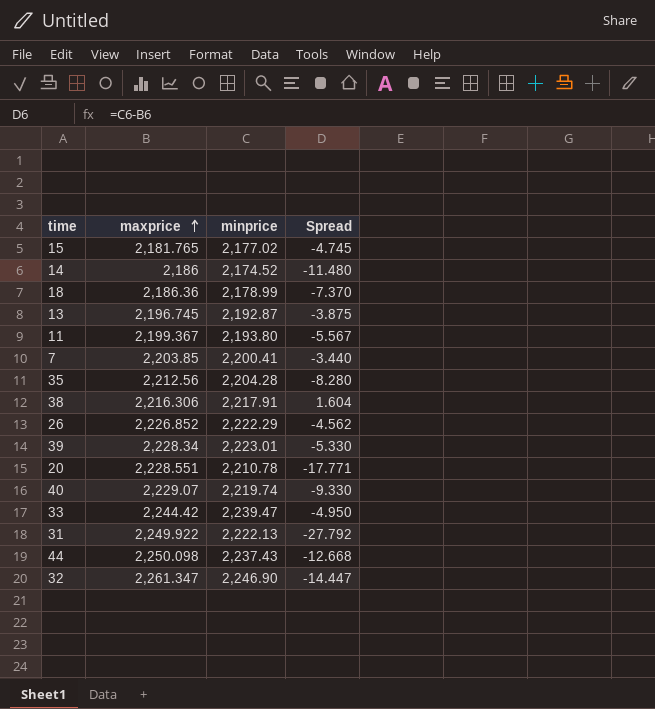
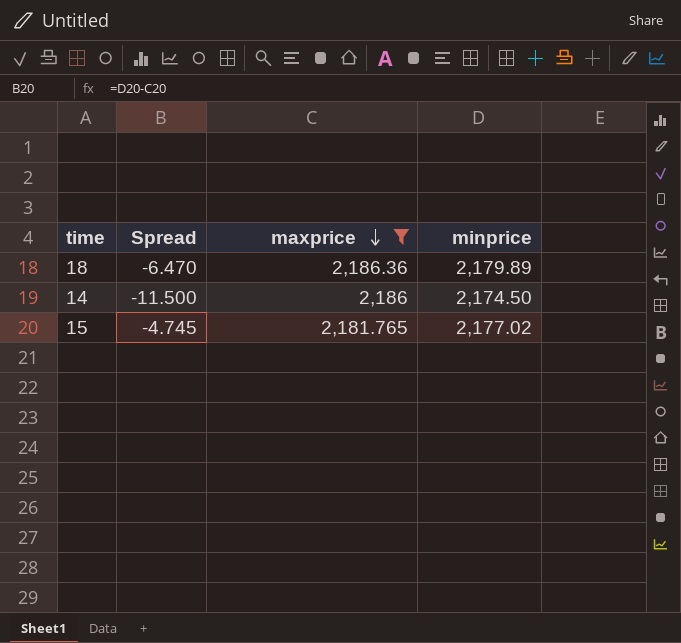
filter: none -> maxprice <= 2,186.36
row order: maxprice ascending -> maxprice descending
column Spread | position: 4 -> 2
18 | Spread: -7.370 -> -6.470
18 | minprice: 2,178.99 -> 2,179.89
14 | Spread: -11.480 -> -11.500
14 | minprice: 2,174.52 -> 2,174.50

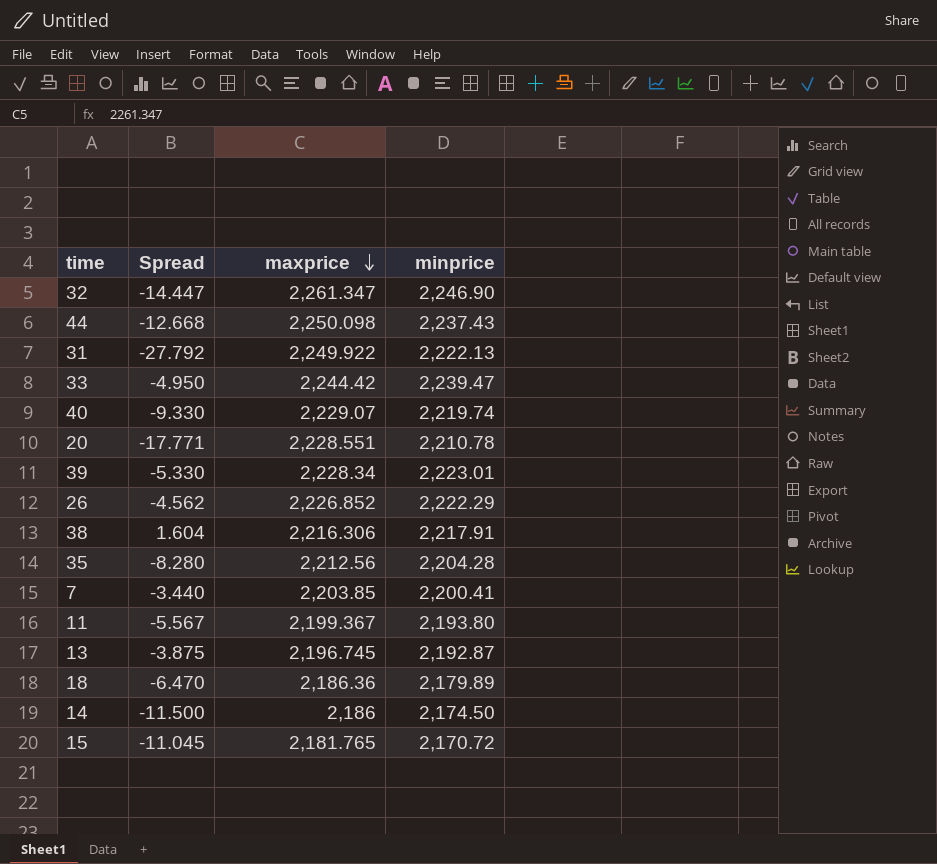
filter: maxprice <= 2,186.36 -> none
15 | Spread: -4.745 -> -11.045
15 | minprice: 2,177.02 -> 2,170.72

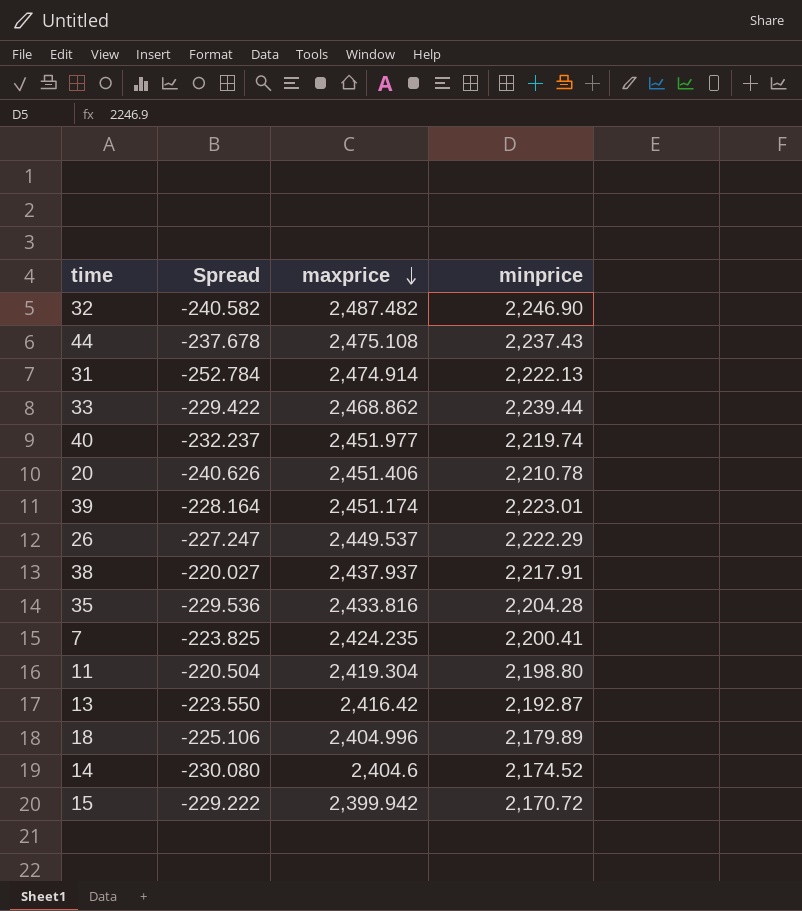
32 | Spread: -14.447 -> -240.582
32 | maxprice: 2,261.347 -> 2,487.482
44 | Spread: -12.668 -> -237.678
44 | maxprice: 2,250.098 -> 2,475.108
31 | Spread: -27.792 -> -252.784
31 | maxprice: 2,249.922 -> 2,474.914
33 | Spread: -4.950 -> -229.422
33 | maxprice: 2,244.42 -> 2,468.862
33 | minprice: 2,239.47 -> 2,239.44
40 | Spread: -9.330 -> -232.237
40 | maxprice: 2,229.07 -> 2,451.977
20 | Spread: -17.771 -> -240.626
20 | maxprice: 2,228.551 -> 2,451.406
39 | Spread: -5.330 -> -228.164
39 | maxprice: 2,228.34 -> 2,451.174
26 | Spread: -4.562 -> -227.247
26 | maxprice: 2,226.852 -> 2,449.537
38 | Spread: 1.604 -> -220.027
38 | maxprice: 2,216.306 -> 2,437.937
35 | Spread: -8.280 -> -229.536
35 | maxprice: 2,212.56 -> 2,433.816
7 | Spread: -3.440 -> -223.825
7 | maxprice: 2,203.85 -> 2,424.235
11 | Spread: -5.567 -> -220.504
11 | maxprice: 2,199.367 -> 2,419.304
11 | minprice: 2,193.80 -> 2,198.80
13 | Spread: -3.875 -> -223.550
13 | maxprice: 2,196.745 -> 2,416.42
18 | Spread: -6.470 -> -225.106
18 | maxprice: 2,186.36 -> 2,404.996
14 | Spread: -11.500 -> -230.080
14 | maxprice: 2,186 -> 2,404.6
14 | minprice: 2,174.50 -> 2,174.52
15 | Spread: -11.045 -> -229.222
15 | maxprice: 2,181.765 -> 2,399.942

